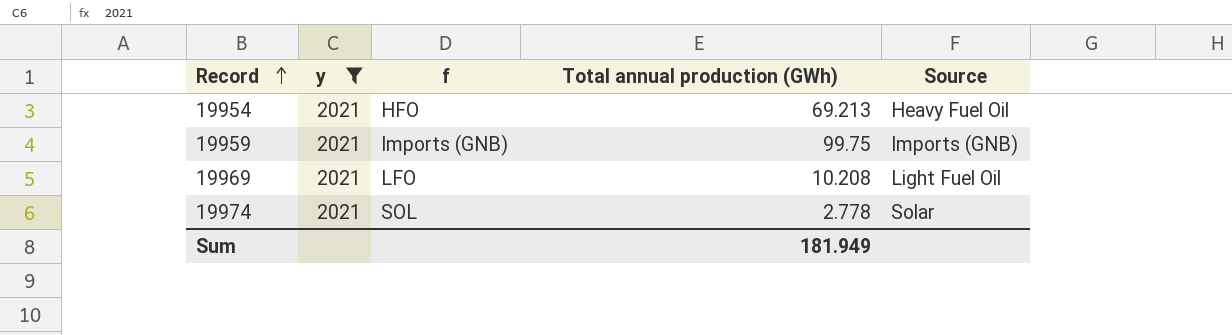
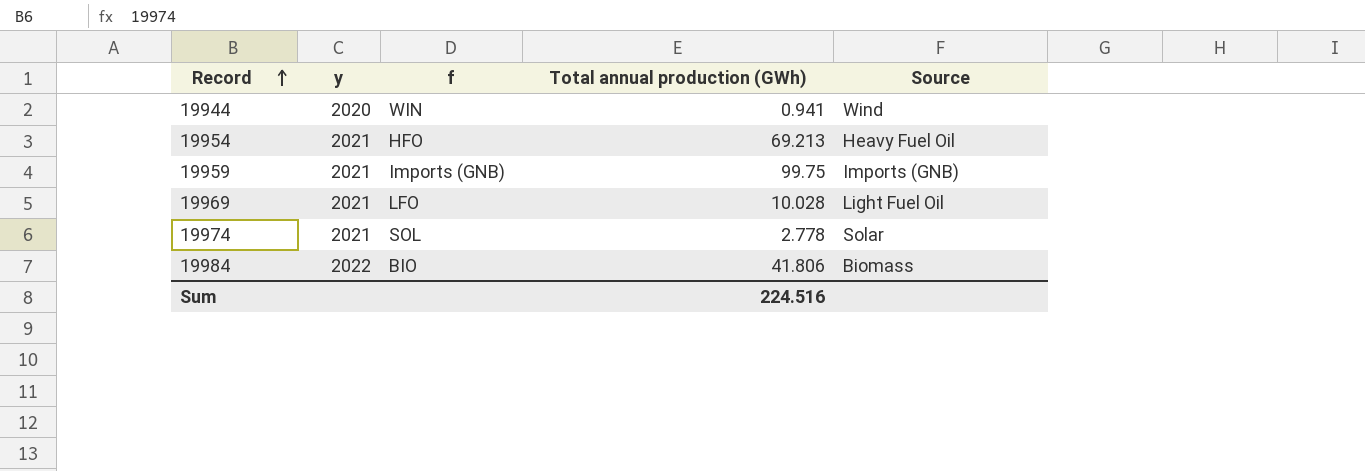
filter: y = 2021 -> none
19969 | Total annual production (GWh): 10.208 -> 10.028
Sum | Total annual production (GWh): 181.949 -> 224.516

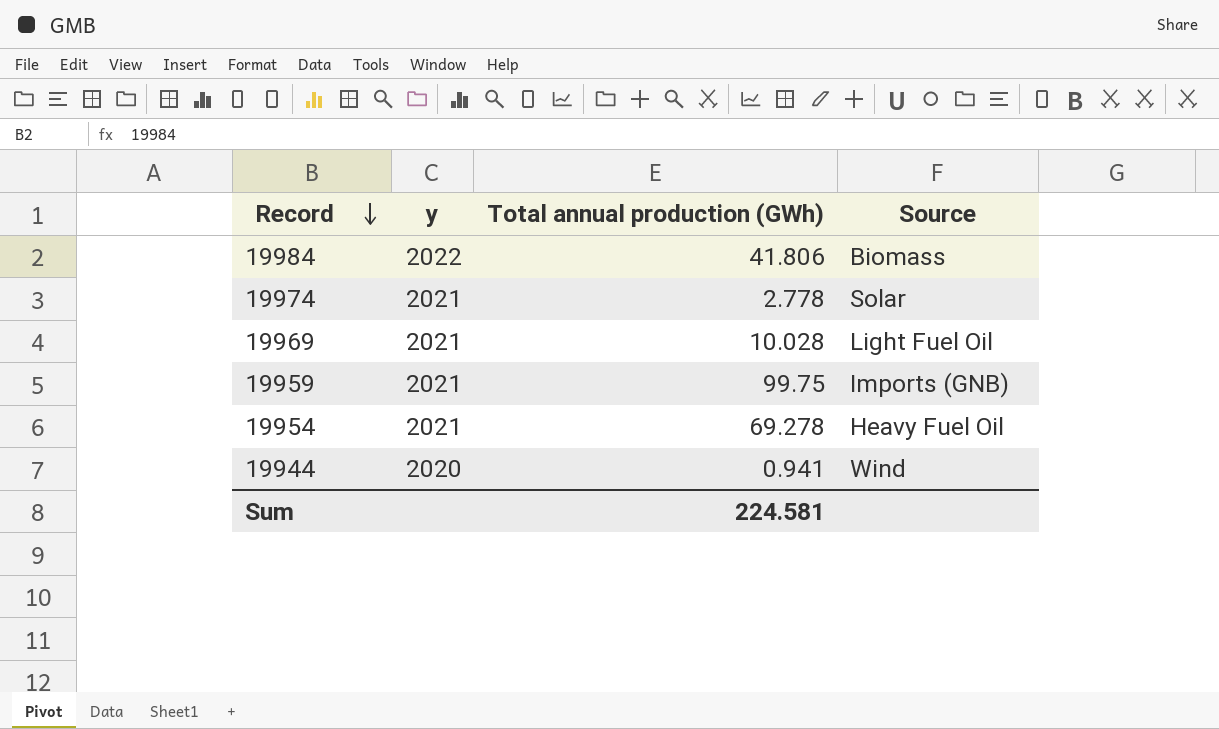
row order: Record ascending -> Record descending
column f | position: 3 -> none
19954 | Total annual production (GWh): 69.213 -> 69.278
Sum | Total annual production (GWh): 224.516 -> 224.581

